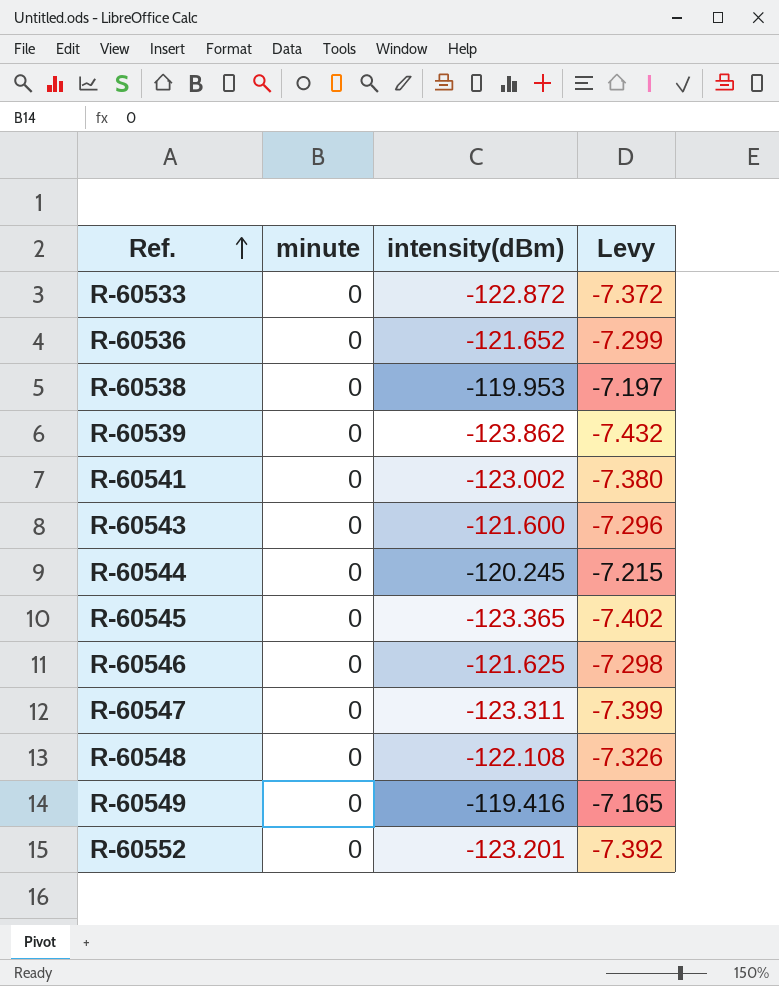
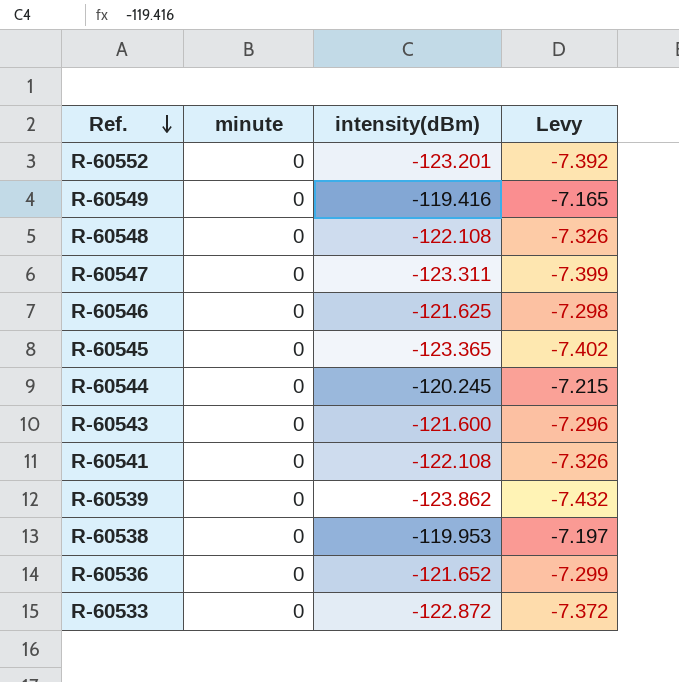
row order: Ref. ascending -> Ref. descending
R-60541 | intensity(dBm): -123.002 -> -122.108
R-60541 | Levy: -7.380 -> -7.326

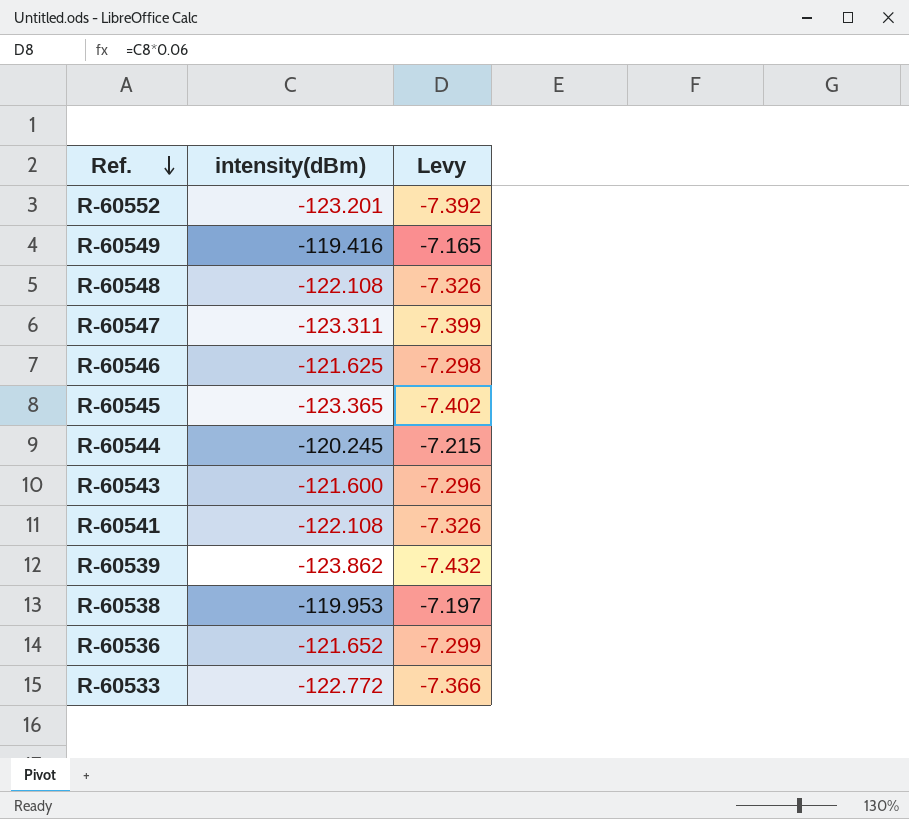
column minute | position: 2 -> none
R-60533 | intensity(dBm): -122.872 -> -122.772
R-60533 | Levy: -7.372 -> -7.366

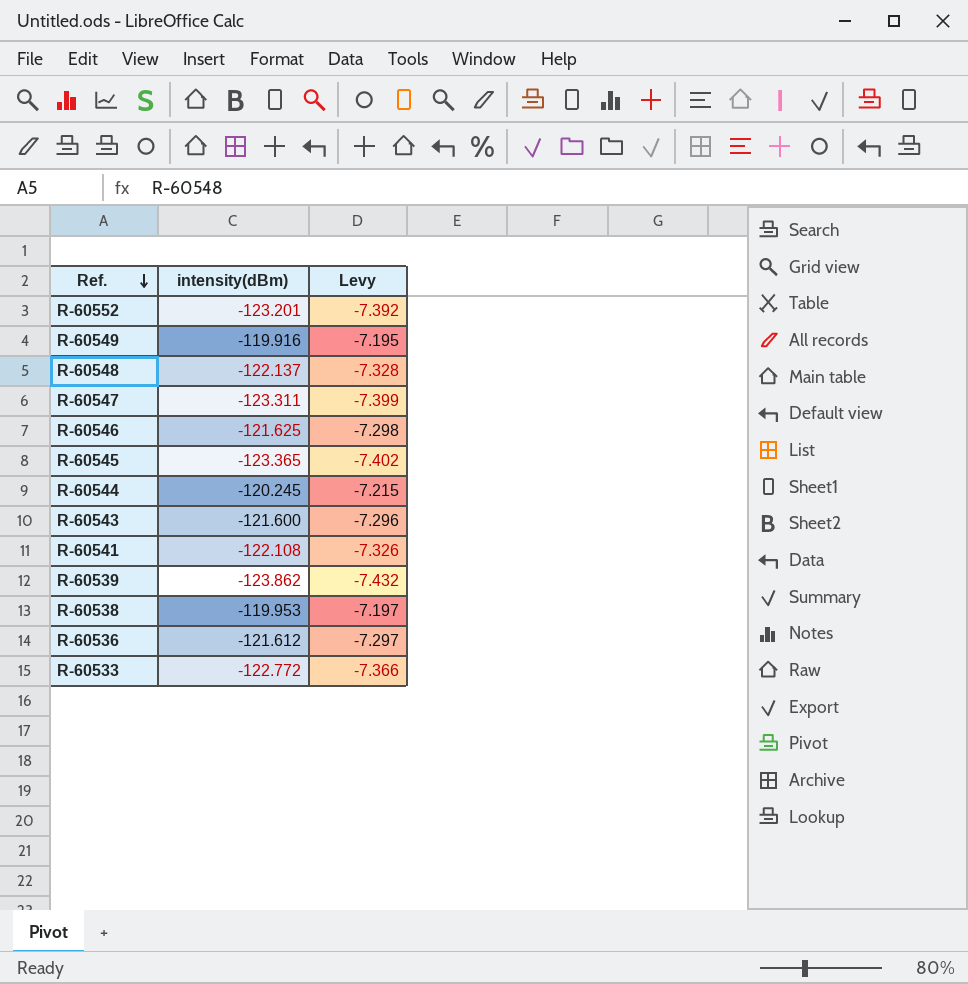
R-60549 | intensity(dBm): -119.416 -> -119.916
R-60549 | Levy: -7.165 -> -7.195
R-60548 | intensity(dBm): -122.108 -> -122.137
R-60548 | Levy: -7.326 -> -7.328
R-60536 | intensity(dBm): -121.652 -> -121.612
R-60536 | Levy: -7.299 -> -7.297

